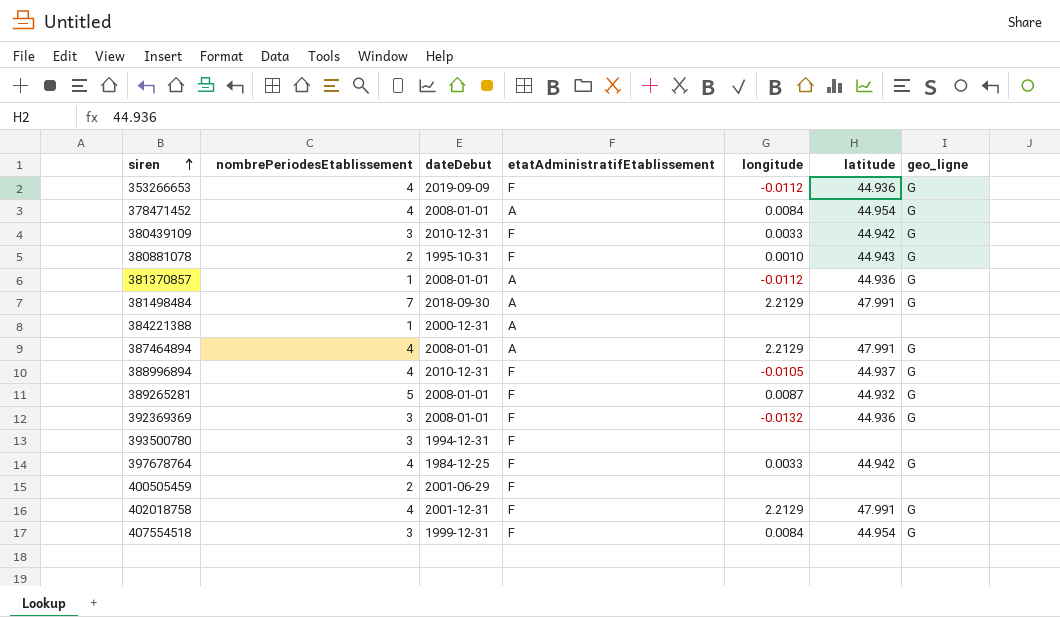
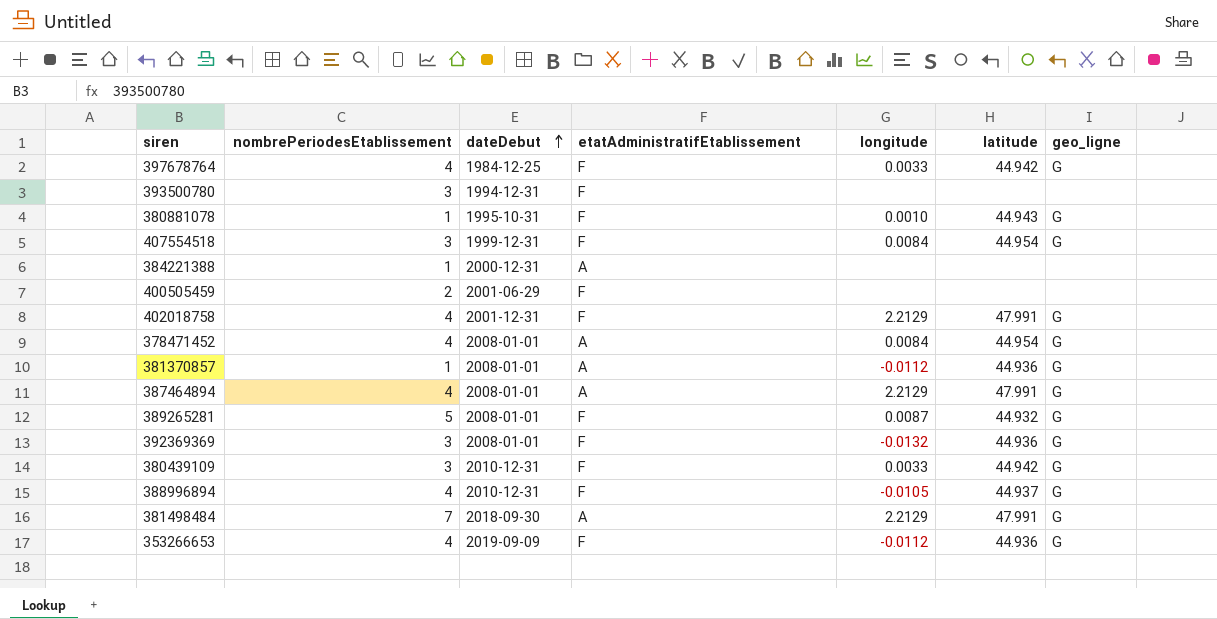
row order: siren ascending -> dateDebut ascending
380881078 | nombrePeriodesEtablissement: 2 -> 1

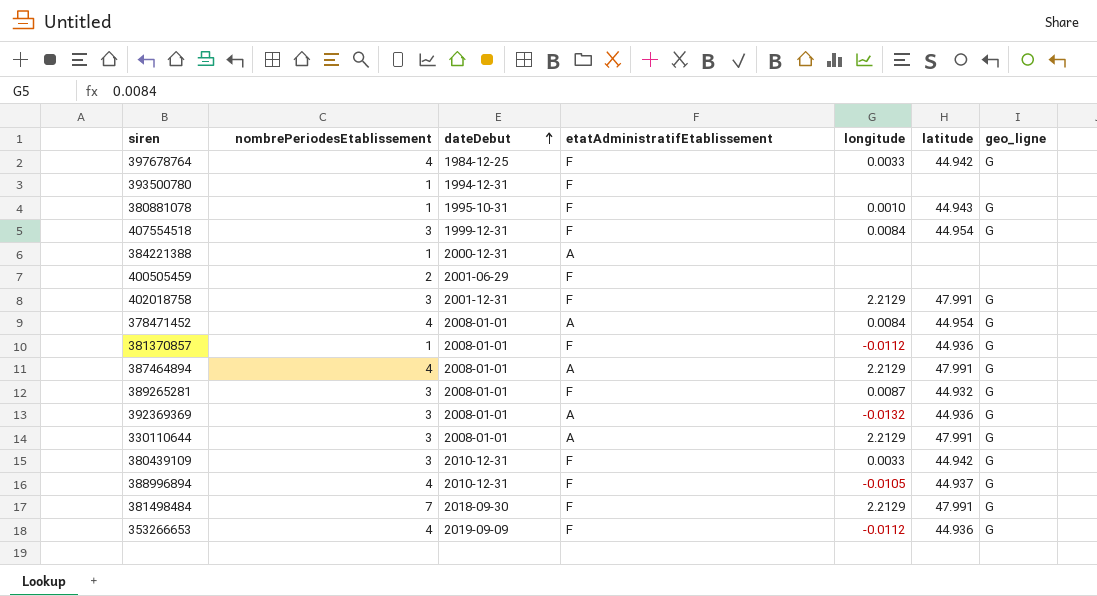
393500780 | nombrePeriodesEtablissement: 3 -> 1
402018758 | nombrePeriodesEtablissement: 4 -> 3
381370857 | etatAdministratifEtablissement: A -> F
389265281 | nombrePeriodesEtablissement: 5 -> 3
392369369 | etatAdministratifEtablissement: F -> A
row 330110644: none -> 3 | 2008-01-01 | A | 2.2129 | 47.991 | G
381498484 | etatAdministratifEtablissement: A -> F

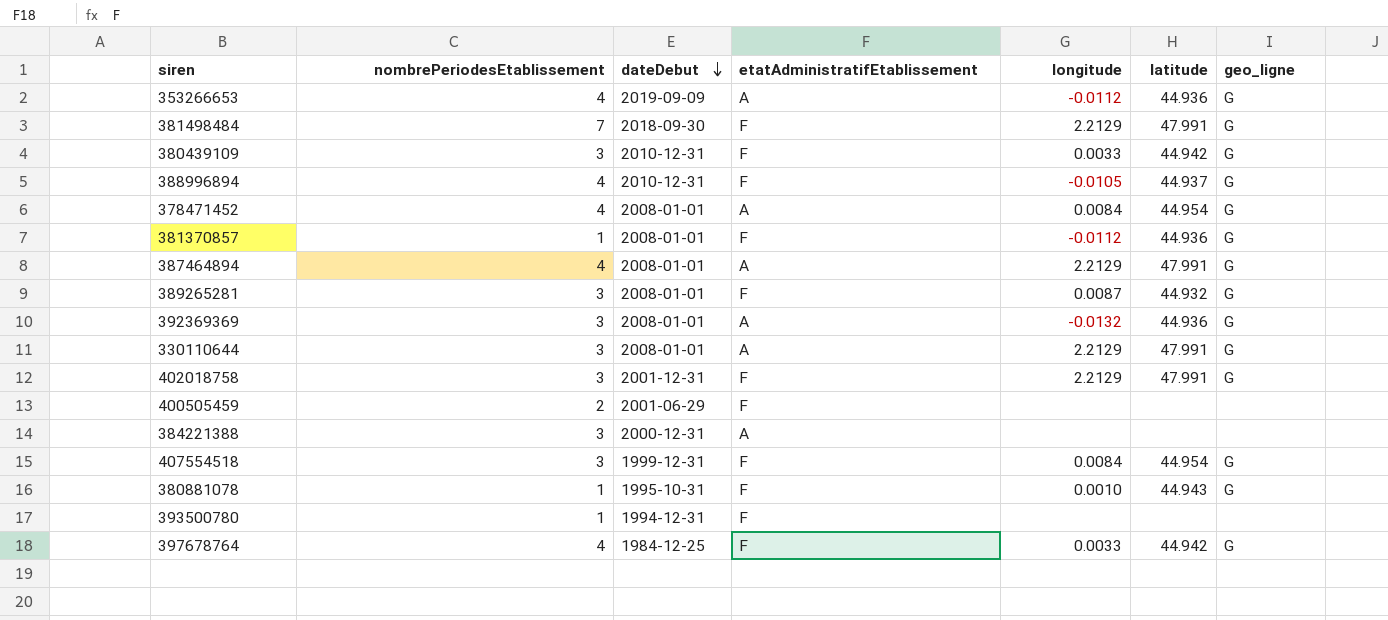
row order: dateDebut ascending -> dateDebut descending
353266653 | etatAdministratifEtablissement: F -> A
384221388 | nombrePeriodesEtablissement: 1 -> 3

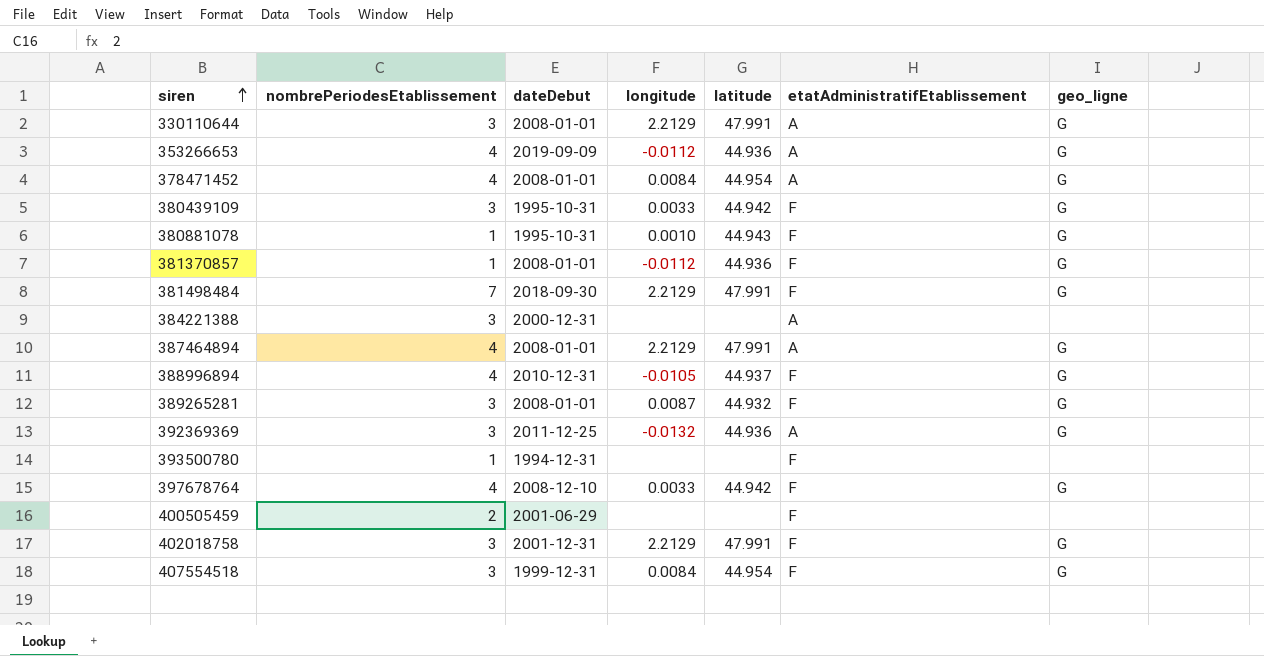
row order: dateDebut descending -> siren ascending
column etatAdministratifEtablissement | position: 4 -> 6
380439109 | dateDebut: 2010-12-31 -> 1995-10-31
392369369 | dateDebut: 2008-01-01 -> 2011-12-25
397678764 | dateDebut: 1984-12-25 -> 2008-12-10

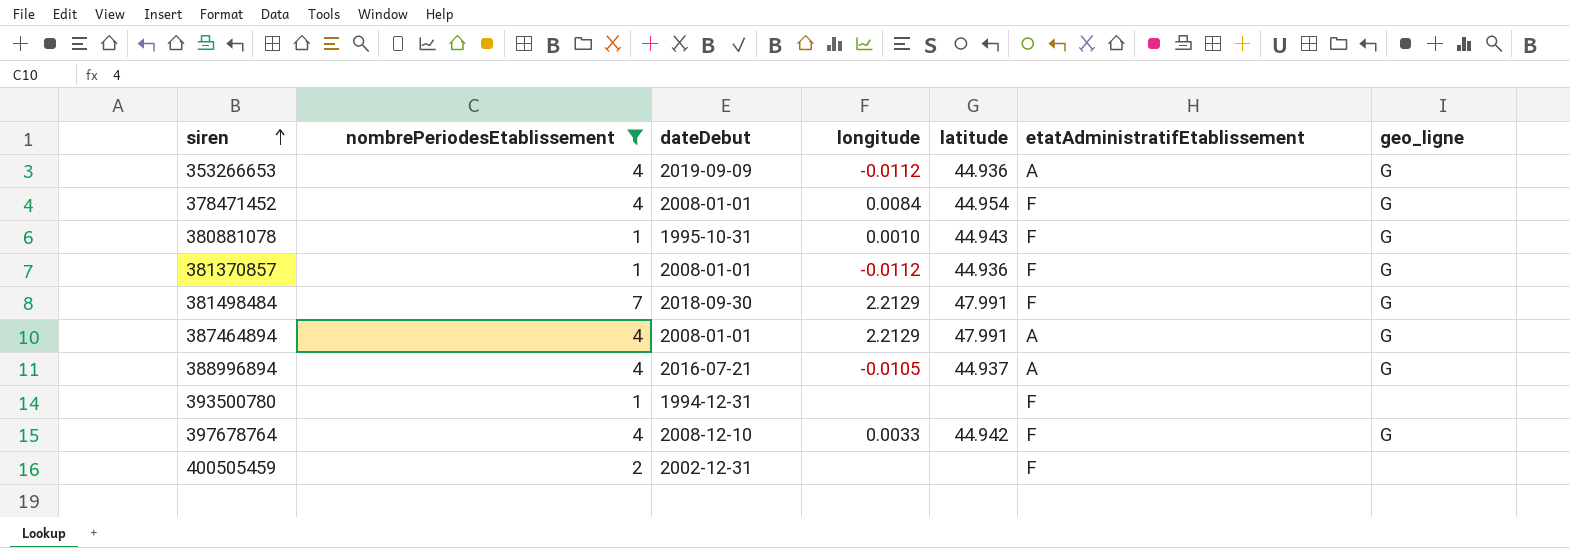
filter: none -> nombrePeriodesEtablissement != 3
378471452 | etatAdministratifEtablissement: A -> F
388996894 | dateDebut: 2010-12-31 -> 2016-07-21
388996894 | etatAdministratifEtablissement: F -> A
400505459 | dateDebut: 2001-06-29 -> 2002-12-31

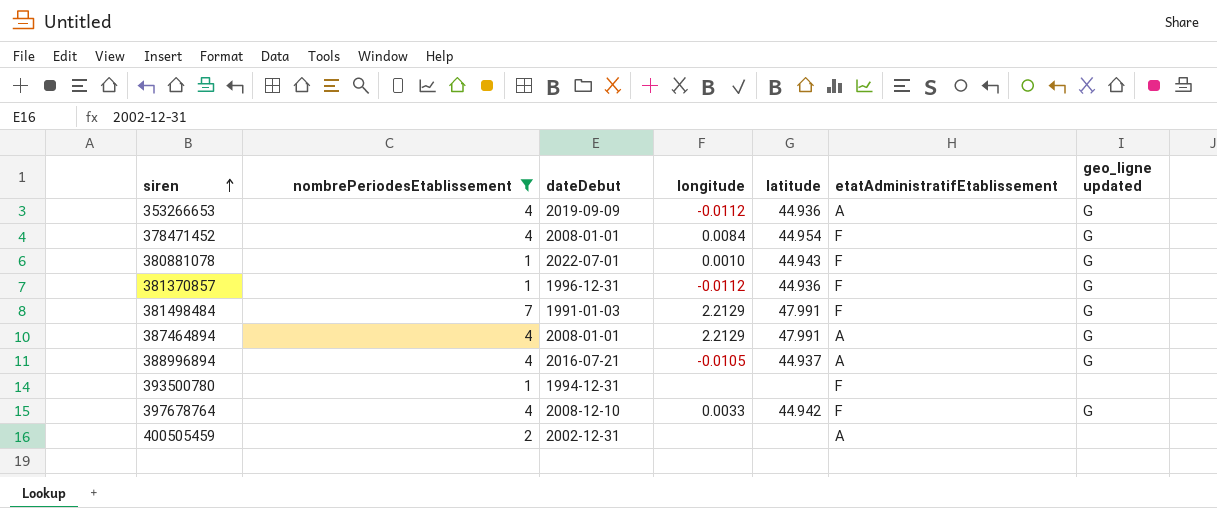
column name: geo_ligne -> geo_ligne updated
380881078 | dateDebut: 1995-10-31 -> 2022-07-01
381370857 | dateDebut: 2008-01-01 -> 1996-12-31
381498484 | dateDebut: 2018-09-30 -> 1991-01-03
400505459 | etatAdministratifEtablissement: F -> A

